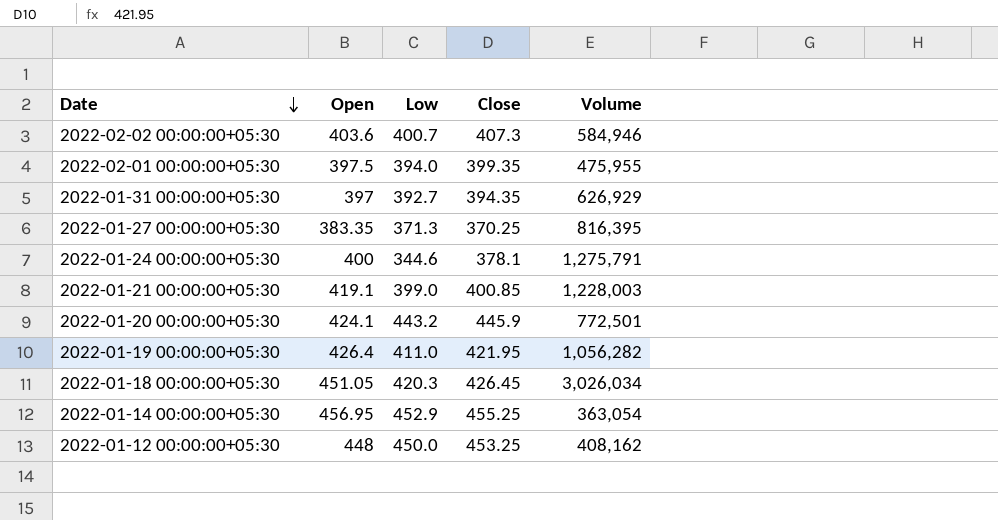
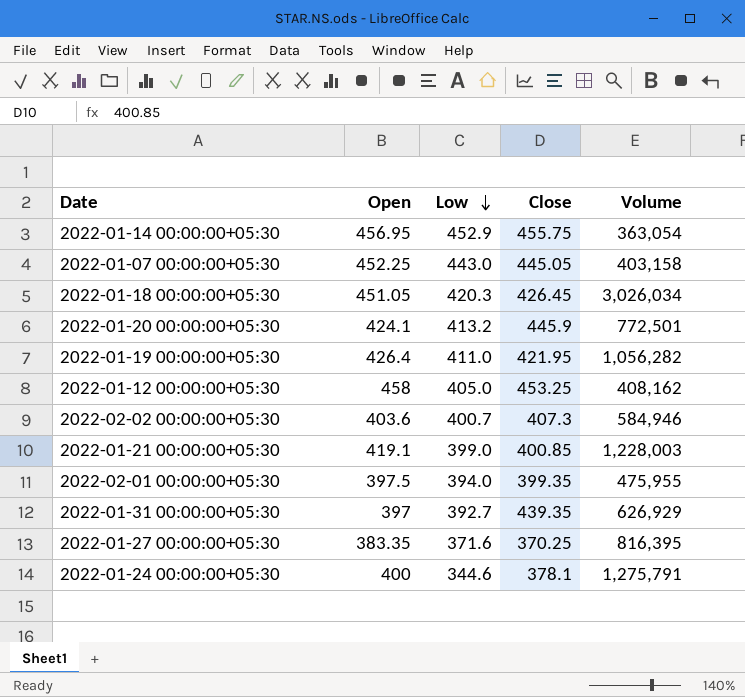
row order: Date descending -> Low descending
2022-01-14 00:00:00+05:30 | Close: 455.25 -> 455.75
row 2022-01-07 00:00:00+05:30: none -> 452.25 | 443.0 | 445.05 | 403,158
2022-01-20 00:00:00+05:30 | Low: 443.2 -> 413.2
2022-01-12 00:00:00+05:30 | Open: 448 -> 458
2022-01-12 00:00:00+05:30 | Low: 450.0 -> 405.0
2022-01-31 00:00:00+05:30 | Close: 394.35 -> 439.35
2022-01-27 00:00:00+05:30 | Low: 371.3 -> 371.6

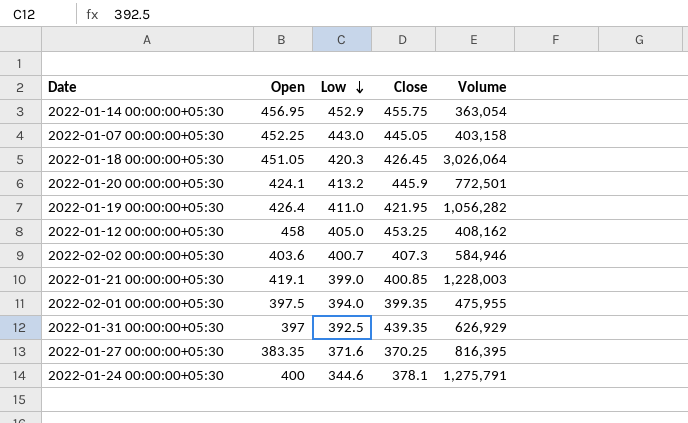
2022-01-18 00:00:00+05:30 | Volume: 3,026,034 -> 3,026,064
2022-01-31 00:00:00+05:30 | Low: 392.7 -> 392.5

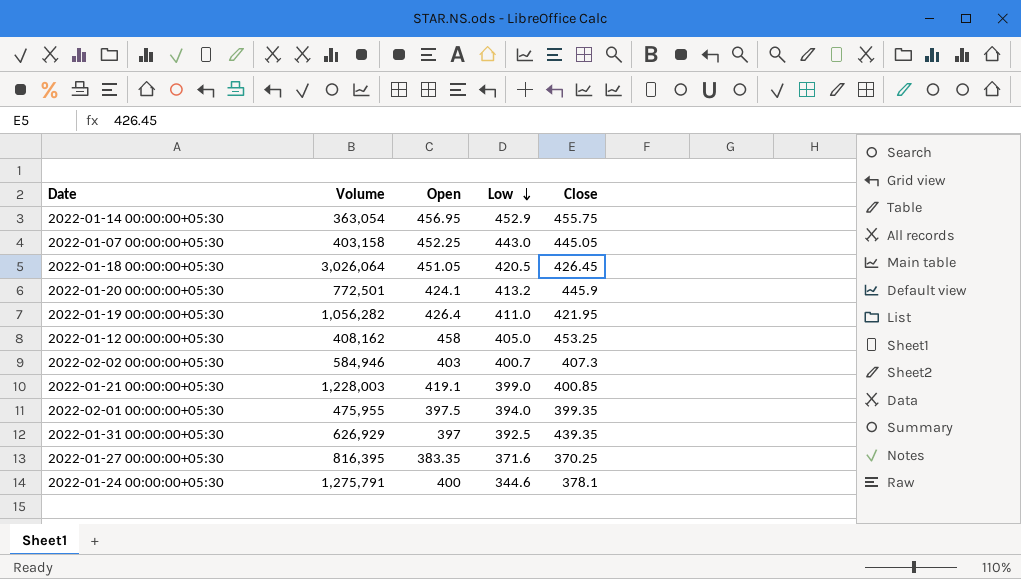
column Volume | position: 5 -> 2
2022-01-18 00:00:00+05:30 | Low: 420.3 -> 420.5
2022-02-02 00:00:00+05:30 | Open: 403.6 -> 403

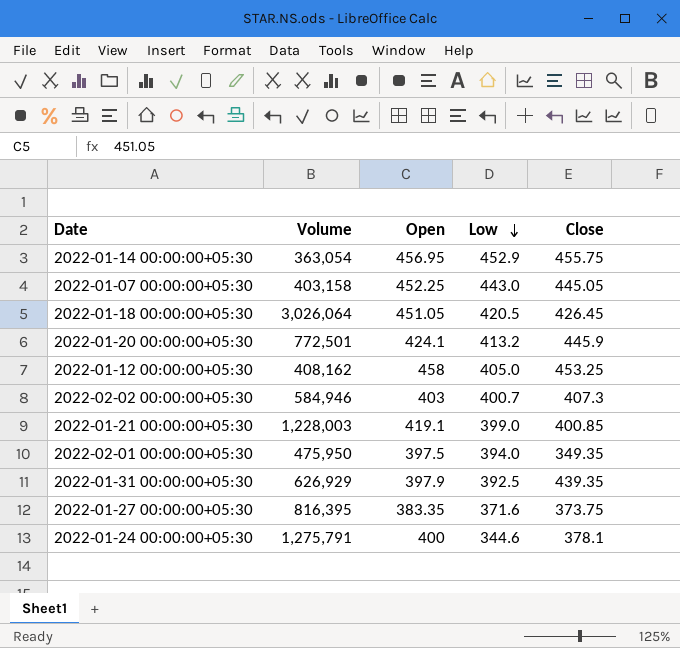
row 2022-01-19 00:00:00+05:30: 1,056,282 | 426.4 | 411.0 | 421.95 -> none
2022-02-01 00:00:00+05:30 | Volume: 475,955 -> 475,950
2022-02-01 00:00:00+05:30 | Close: 399.35 -> 349.35
2022-01-31 00:00:00+05:30 | Open: 397 -> 397.9
2022-01-27 00:00:00+05:30 | Close: 370.25 -> 373.75

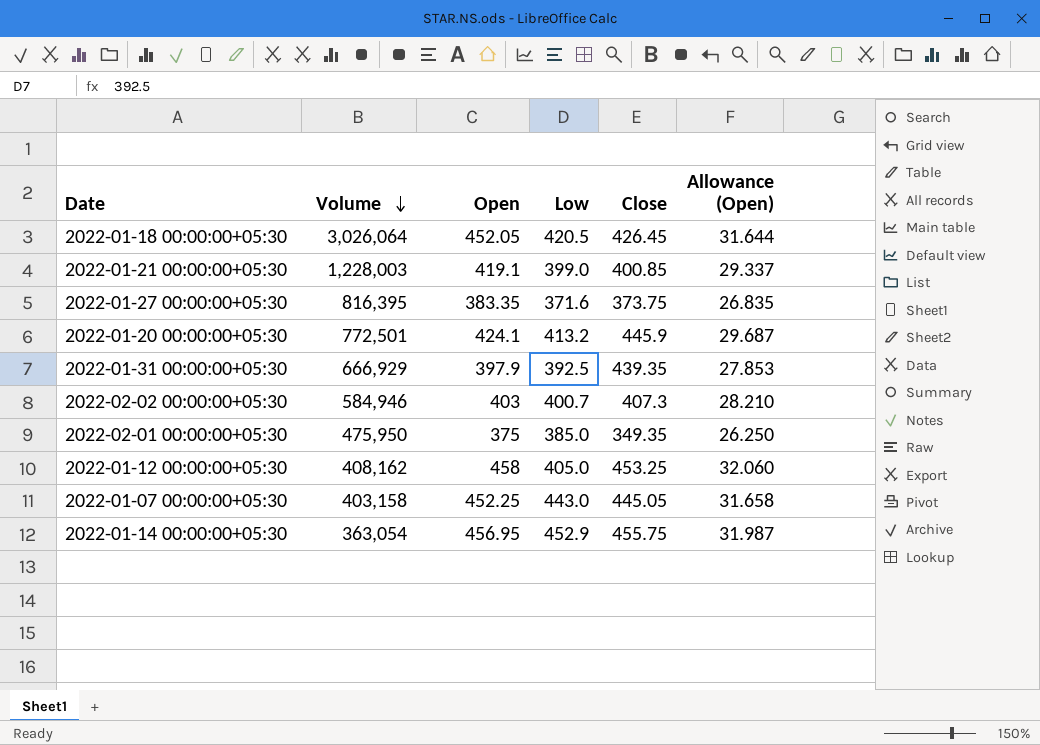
row order: Low descending -> Volume descending
column Allowance (Open) | formula: none -> [Open] * 0.07
row 2022-01-24 00:00:00+05:30: 1,275,791 | 400 | 344.6 | 378.1 -> none
2022-01-18 00:00:00+05:30 | Open: 451.05 -> 452.05
2022-01-31 00:00:00+05:30 | Volume: 626,929 -> 666,929
2022-02-01 00:00:00+05:30 | Open: 397.5 -> 375
2022-02-01 00:00:00+05:30 | Low: 394.0 -> 385.0

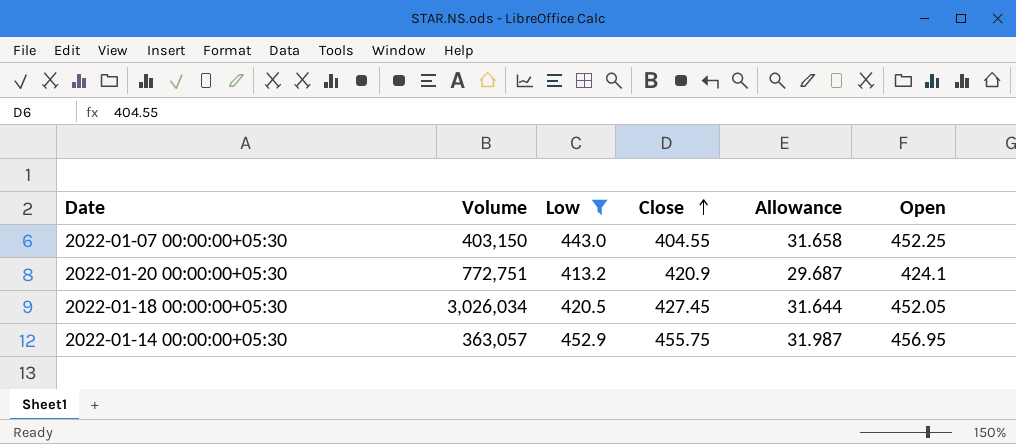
filter: none -> Low >= 413.2
row order: Volume descending -> Close ascending
column name: Allowance (Open) -> Allowance
column Open | position: 3 -> 6
2022-01-07 00:00:00+05:30 | Volume: 403,158 -> 403,150
2022-01-07 00:00:00+05:30 | Close: 445.05 -> 404.55
2022-01-20 00:00:00+05:30 | Volume: 772,501 -> 772,751
2022-01-20 00:00:00+05:30 | Close: 445.9 -> 420.9
2022-01-18 00:00:00+05:30 | Volume: 3,026,064 -> 3,026,034
2022-01-18 00:00:00+05:30 | Close: 426.45 -> 427.45
2022-01-14 00:00:00+05:30 | Volume: 363,054 -> 363,057

